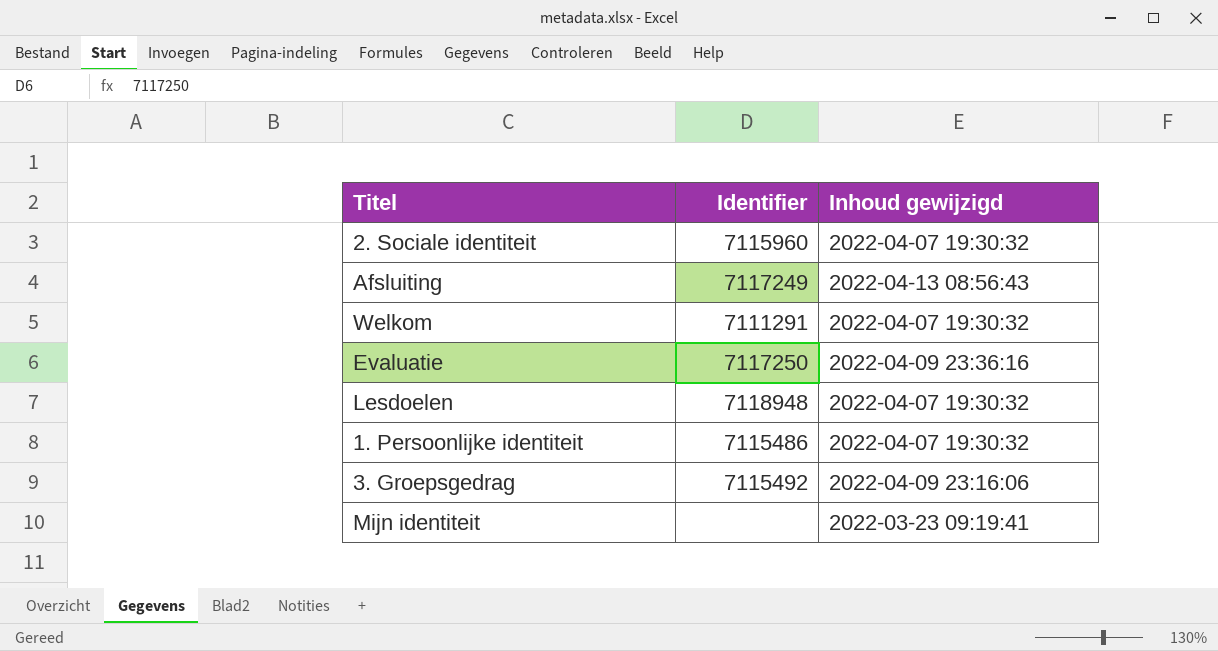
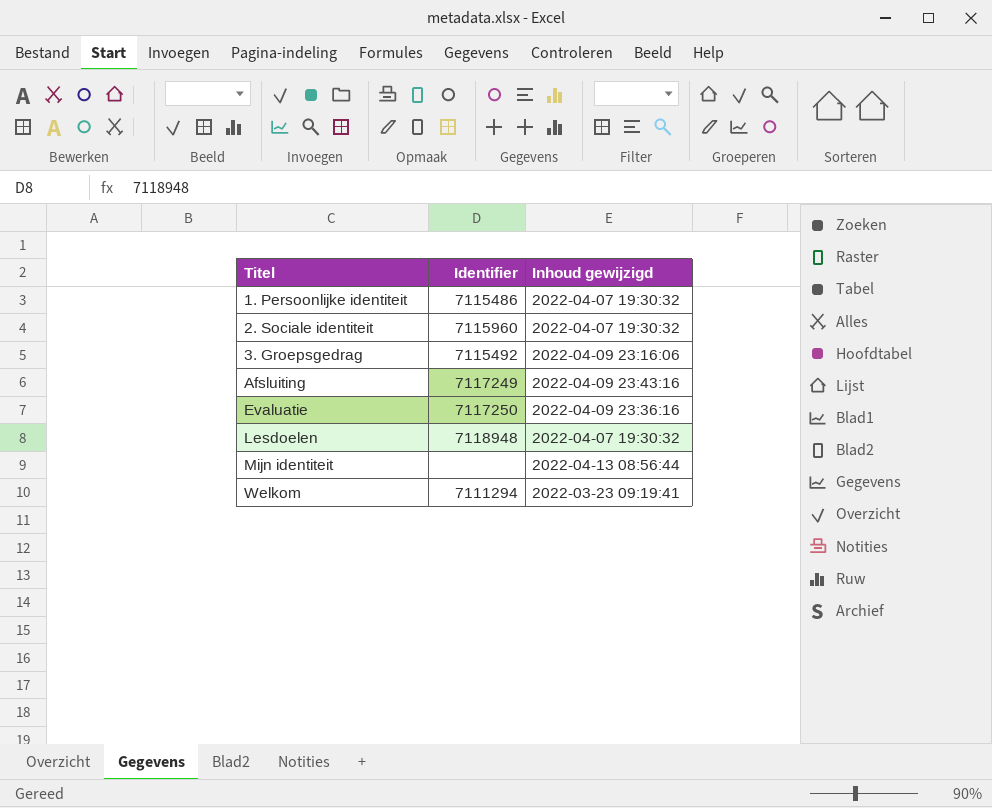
row order: none -> Titel ascending
Afsluiting | Inhoud gewijzigd: 2022-04-13 08:56:43 -> 2022-04-09 23:43:16
Mijn identiteit | Inhoud gewijzigd: 2022-03-23 09:19:41 -> 2022-04-13 08:56:44
Welkom | Identifier: 7111291 -> 7111294
Welkom | Inhoud gewijzigd: 2022-04-07 19:30:32 -> 2022-03-23 09:19:41

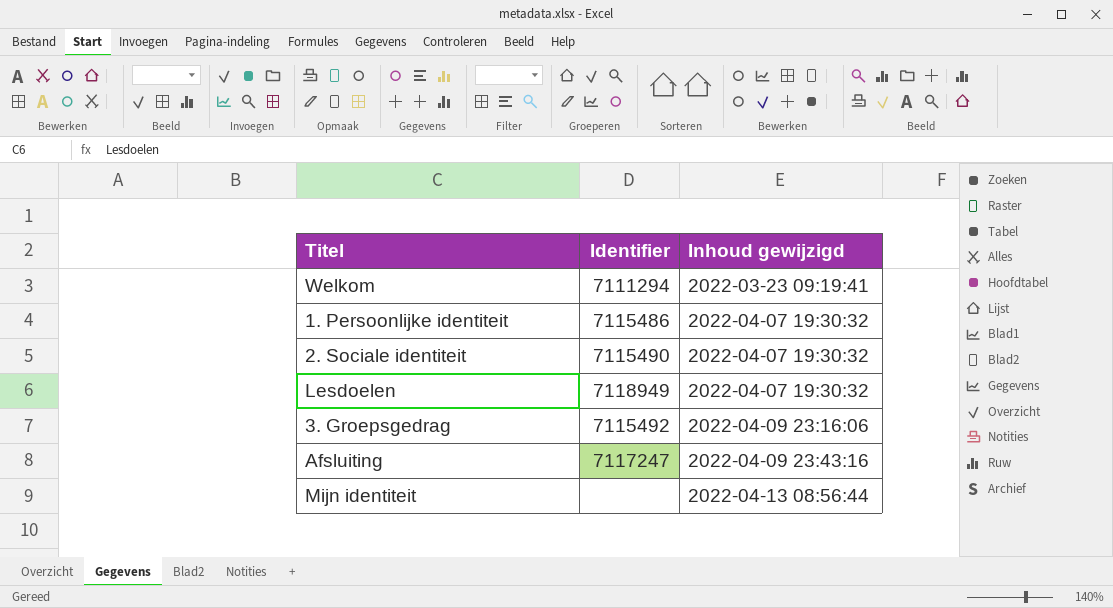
row order: Titel ascending -> Inhoud gewijzigd ascending
row Evaluatie: 7117250 | 2022-04-09 23:36:16 -> none
2. Sociale identiteit | Identifier: 7115960 -> 7115490
Lesdoelen | Identifier: 7118948 -> 7118949
Afsluiting | Identifier: 7117249 -> 7117247

